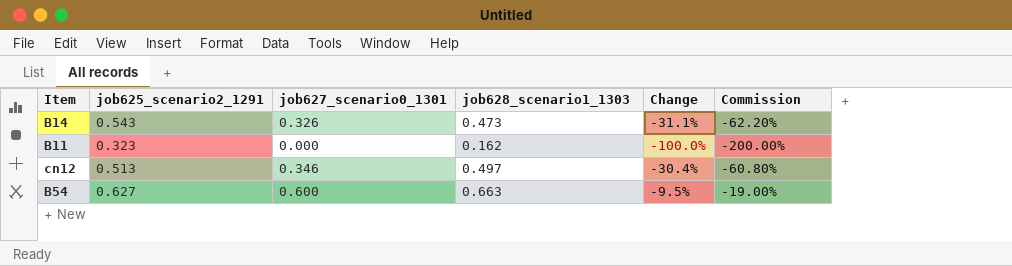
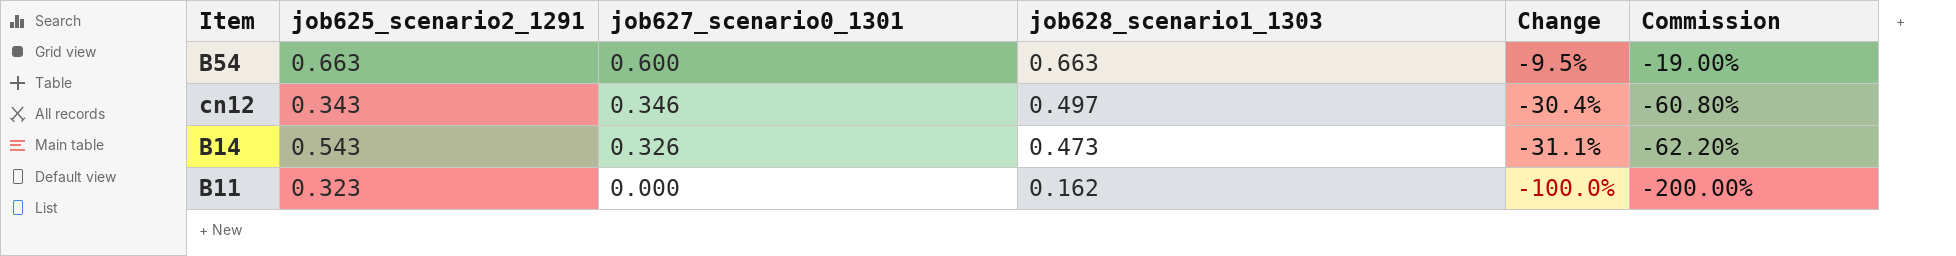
row order: none -> job627_scenario0_1301 descending
B54 | job625_scenario2_1291: 0.627 -> 0.663
cn12 | job625_scenario2_1291: 0.513 -> 0.343

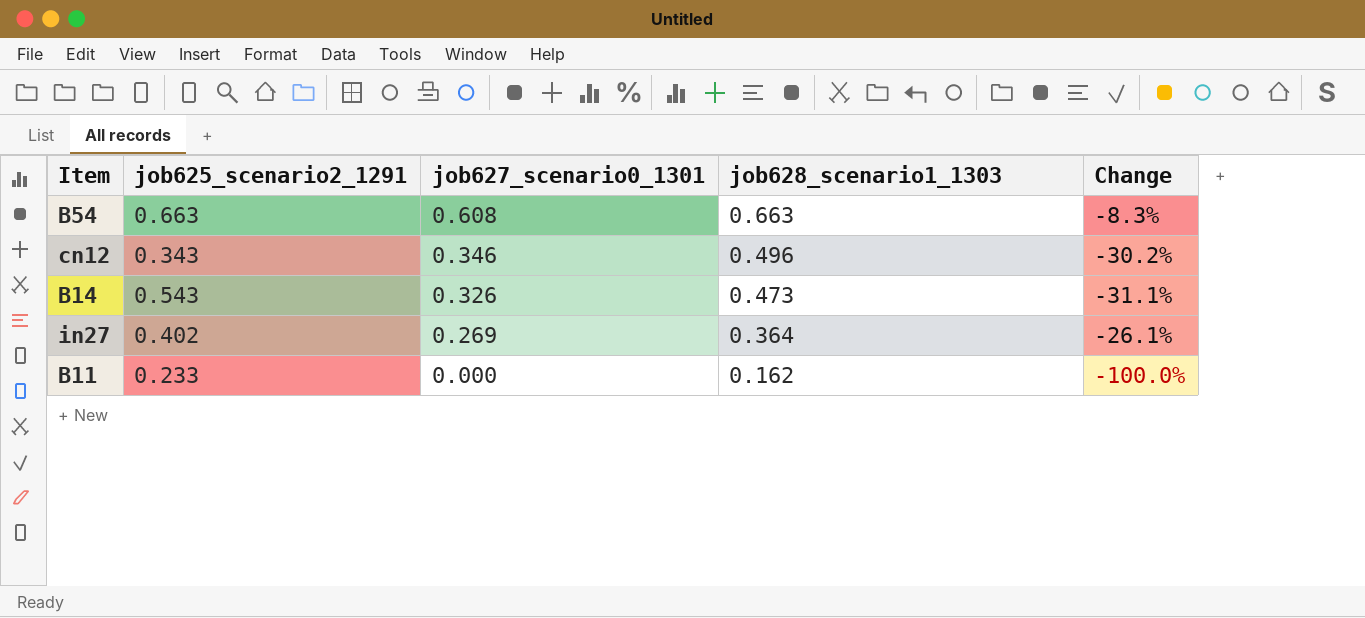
column Commission | formula: [Change] * 2 -> none
B54 | job627_scenario0_1301: 0.600 -> 0.608
B54 | Change: -9.5% -> -8.3%
cn12 | job628_scenario1_1303: 0.497 -> 0.496
cn12 | Change: -30.4% -> -30.2%
row in27: none -> 0.402 | 0.269 | 0.364 | -26.1%
B11 | job625_scenario2_1291: 0.323 -> 0.233

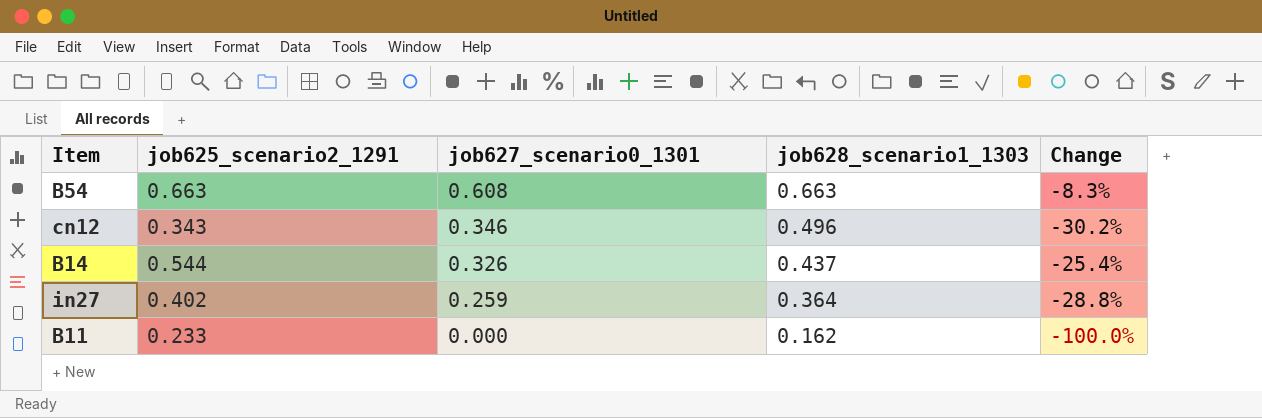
B14 | job625_scenario2_1291: 0.543 -> 0.544
B14 | job628_scenario1_1303: 0.473 -> 0.437
B14 | Change: -31.1% -> -25.4%
in27 | job627_scenario0_1301: 0.269 -> 0.259
in27 | Change: -26.1% -> -28.8%

